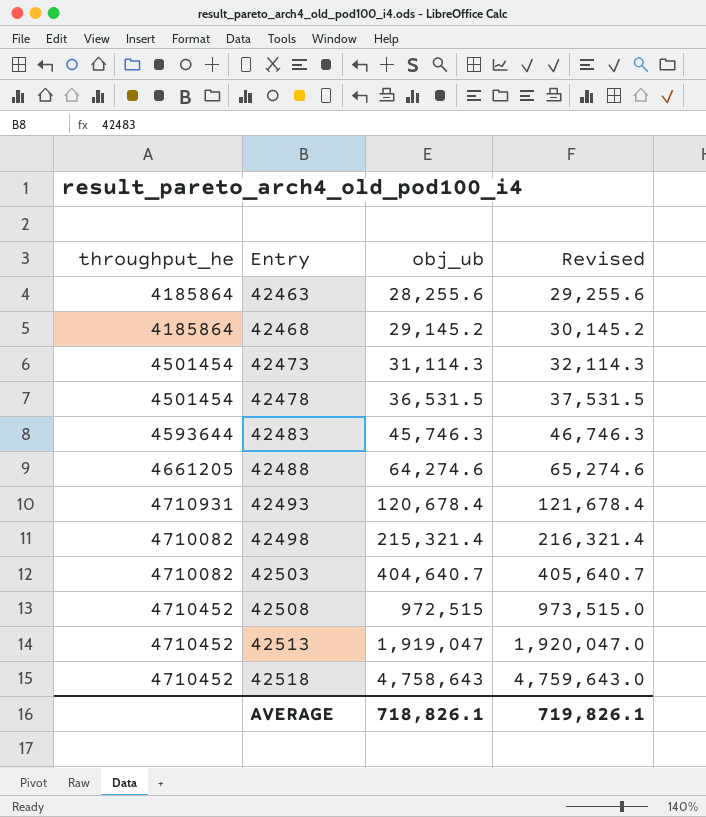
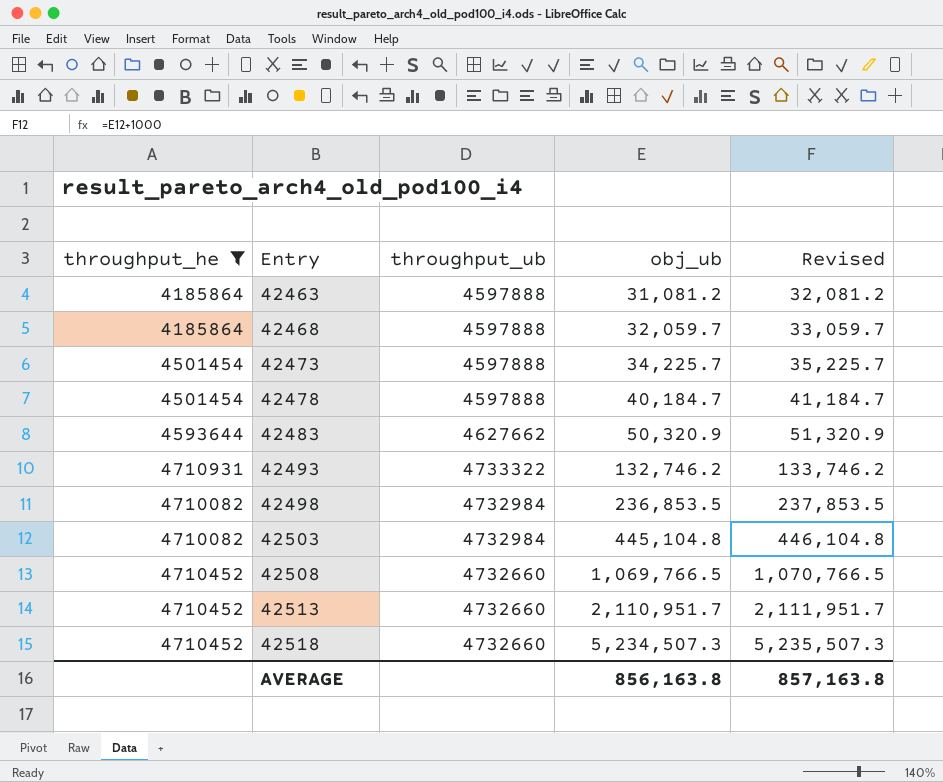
filter: none -> throughput_he != 4661205
column throughput_ub | position: none -> 3
42463 | obj_ub: 28,255.6 -> 31,081.2
42463 | Revised: 29,255.6 -> 32,081.2
42468 | obj_ub: 29,145.2 -> 32,059.7
42468 | Revised: 30,145.2 -> 33,059.7
42473 | obj_ub: 31,114.3 -> 34,225.7
42473 | Revised: 32,114.3 -> 35,225.7
42478 | obj_ub: 36,531.5 -> 40,184.7
42478 | Revised: 37,531.5 -> 41,184.7
42483 | obj_ub: 45,746.3 -> 50,320.9
42483 | Revised: 46,746.3 -> 51,320.9
42493 | obj_ub: 120,678.4 -> 132,746.2
42493 | Revised: 121,678.4 -> 133,746.2
42498 | obj_ub: 215,321.4 -> 236,853.5
42498 | Revised: 216,321.4 -> 237,853.5
42503 | obj_ub: 404,640.7 -> 445,104.8
42503 | Revised: 405,640.7 -> 446,104.8
42508 | obj_ub: 972,515 -> 1,069,766.5
42508 | Revised: 973,515.0 -> 1,070,766.5
42513 | obj_ub: 1,919,047 -> 2,110,951.7
42513 | Revised: 1,920,047.0 -> 2,111,951.7
42518 | obj_ub: 4,758,643 -> 5,234,507.3
42518 | Revised: 4,759,643.0 -> 5,235,507.3
AVERAGE | obj_ub: 718,826.1 -> 856,163.8
AVERAGE | Revised: 719,826.1 -> 857,163.8

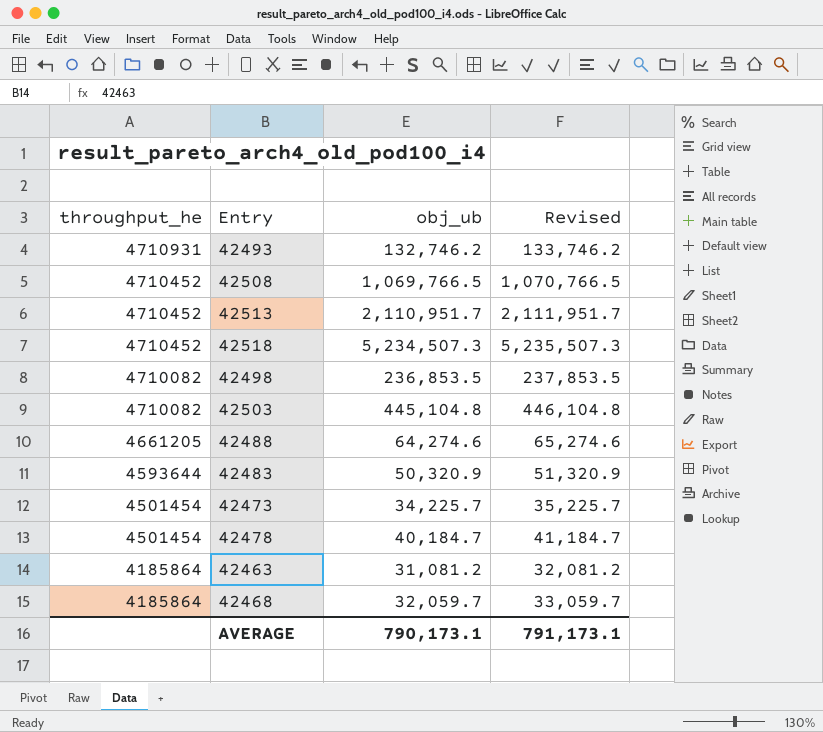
filter: throughput_he != 4661205 -> none
row order: Entry ascending -> throughput_he descending
column throughput_ub | position: 3 -> none
AVERAGE | obj_ub: 856,163.8 -> 790,173.1
AVERAGE | Revised: 857,163.8 -> 791,173.1

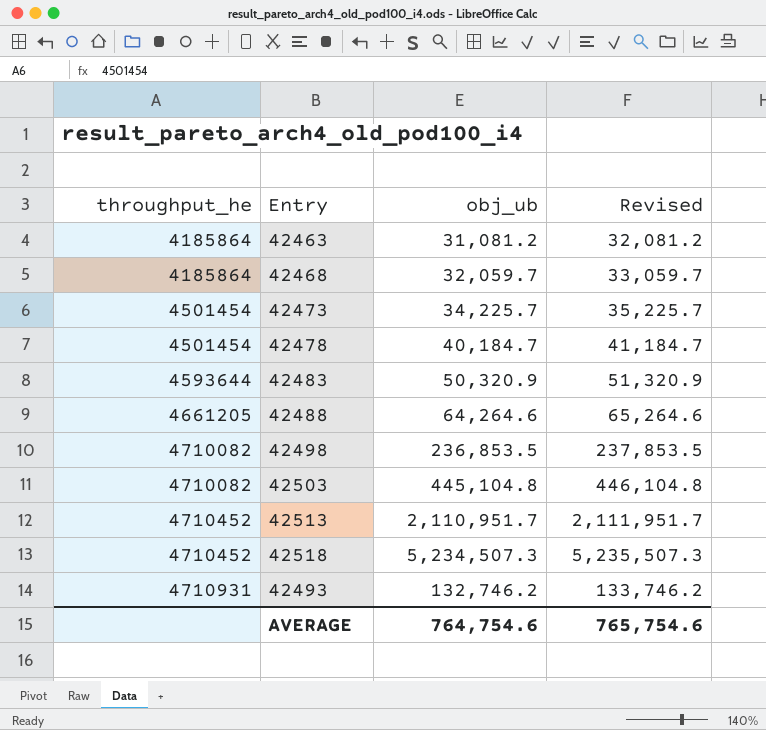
row order: throughput_he descending -> throughput_he ascending
row 42508: 4710452 | 1,069,766.5 | 1,070,766.5 -> none
42488 | obj_ub: 64,274.6 -> 64,264.6
42488 | Revised: 65,274.6 -> 65,264.6
AVERAGE | obj_ub: 790,173.1 -> 764,754.6
AVERAGE | Revised: 791,173.1 -> 765,754.6

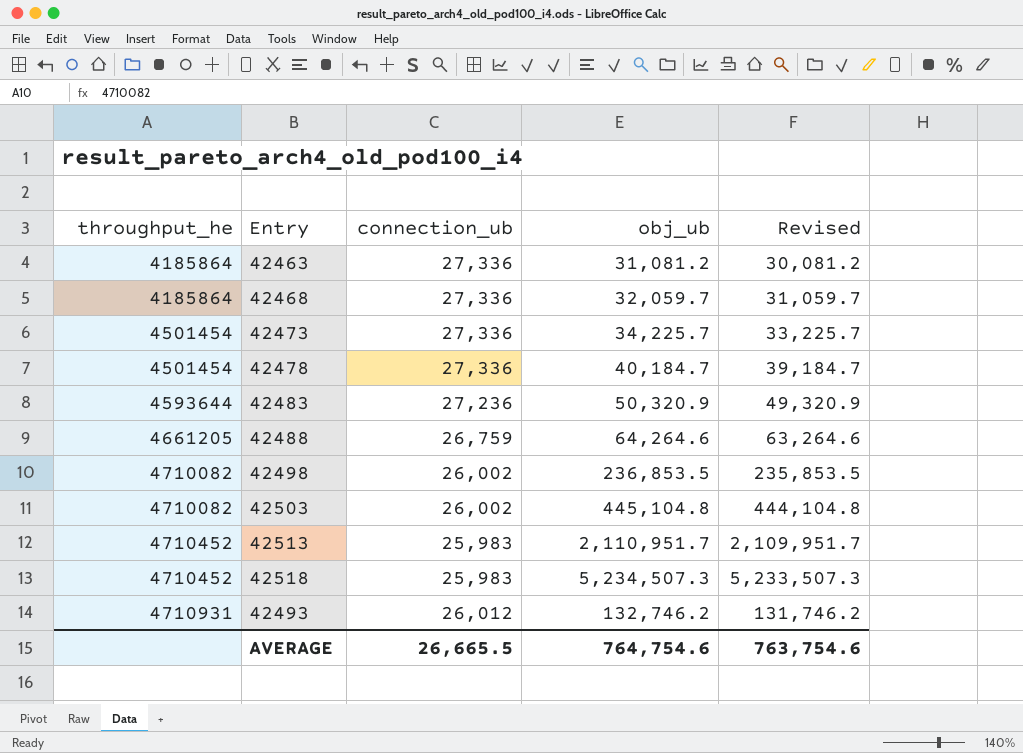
column connection_ub | position: none -> 3
column Revised | formula: [obj_ub] + 1000 -> [obj_ub] - 1000
AVERAGE | Revised: 765,754.6 -> 763,754.6

